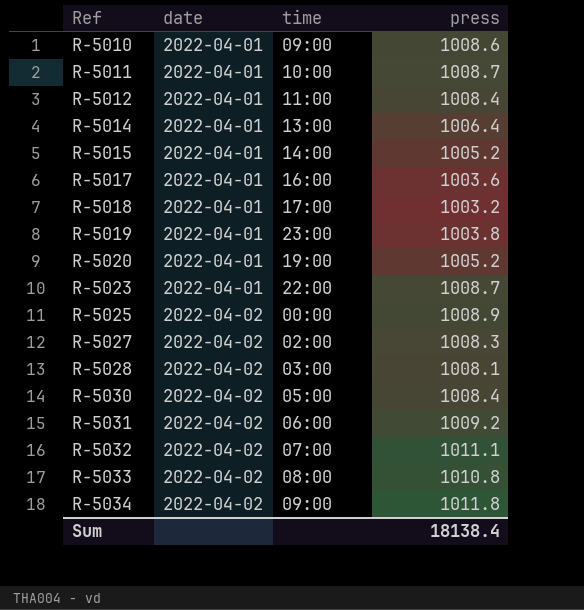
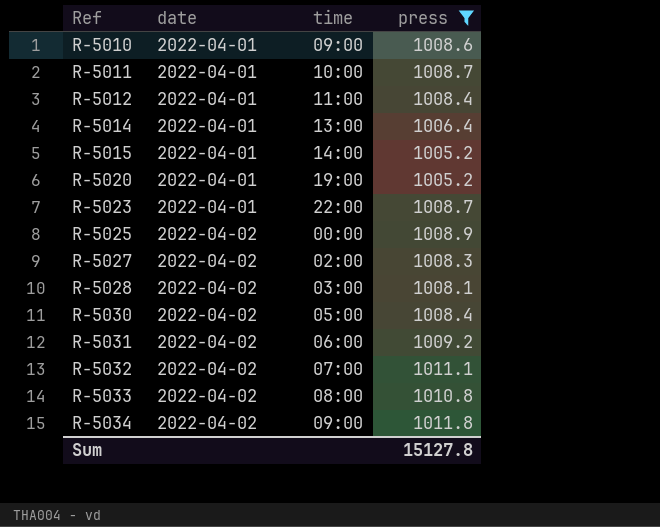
filter: none -> press >= 1005.2
Sum | press: 18138.4 -> 15127.8

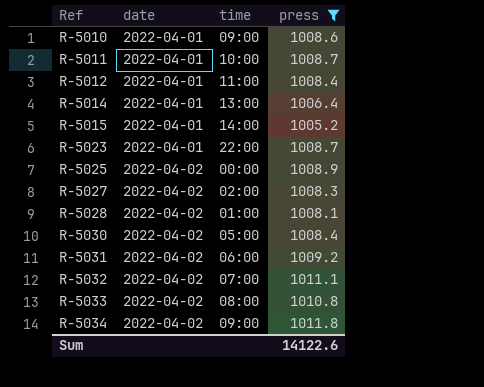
row R-5020: 2022-04-01 | 19:00 | 1005.2 -> none
R-5028 | time: 03:00 -> 01:00
Sum | press: 15127.8 -> 14122.6

